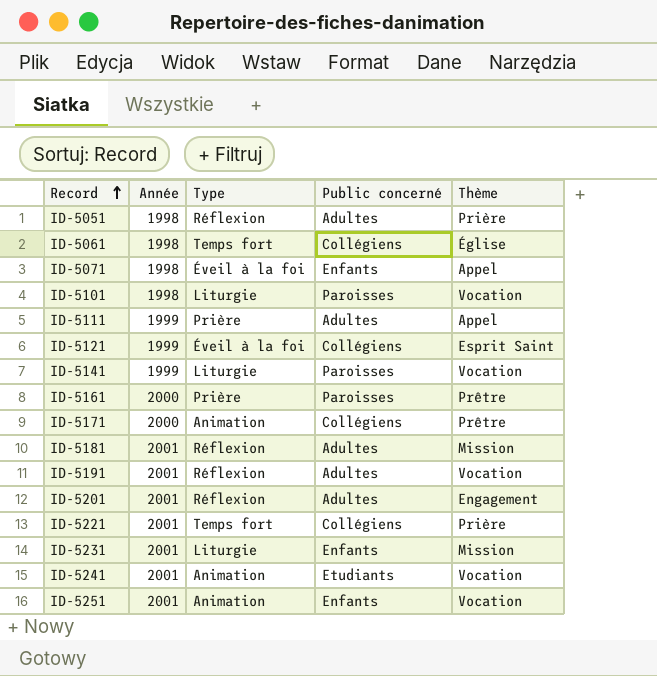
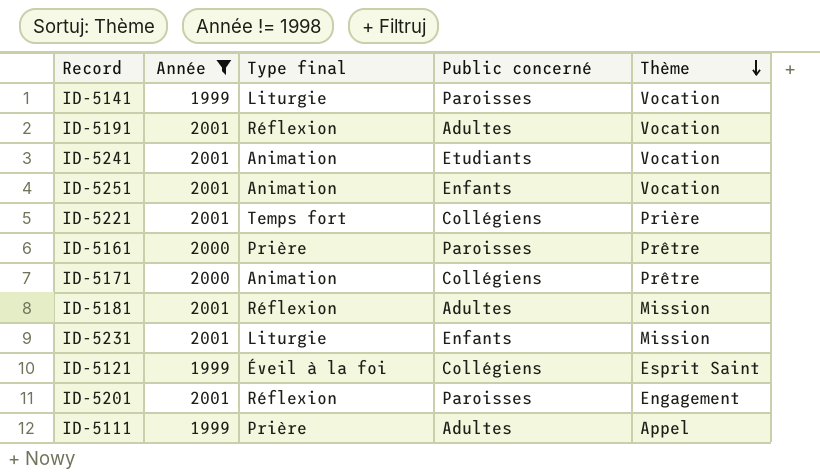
filter: none -> Année != 1998
row order: Record ascending -> Thème descending
column name: Type -> Type final
ID-5201 | Public concerné: Adultes -> Paroisses

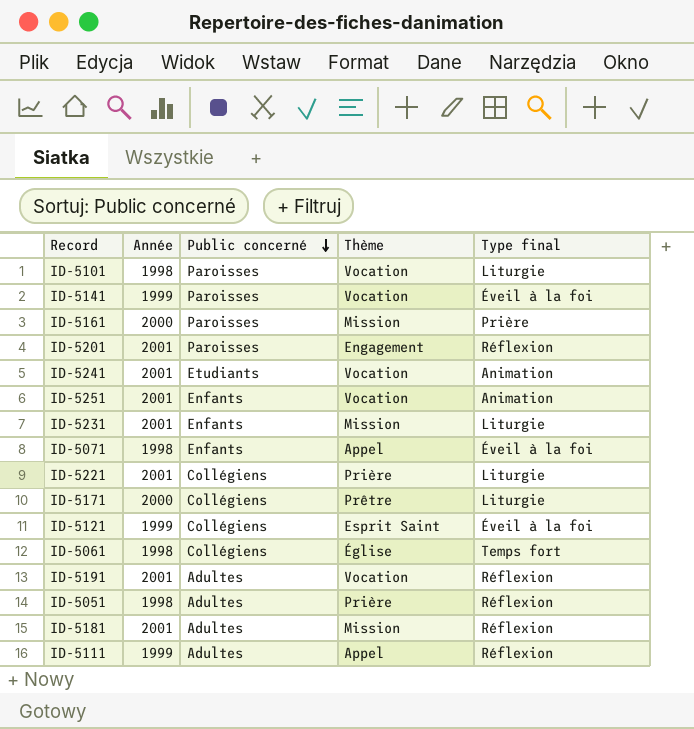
filter: Année != 1998 -> none
row order: Thème descending -> Public concerné descending
column Type final | position: 3 -> 5
ID-5141 | Type final: Liturgie -> Éveil à la foi
ID-5161 | Thème: Prêtre -> Mission
ID-5221 | Type final: Temps fort -> Liturgie
ID-5171 | Type final: Animation -> Liturgie
ID-5111 | Type final: Prière -> Réflexion

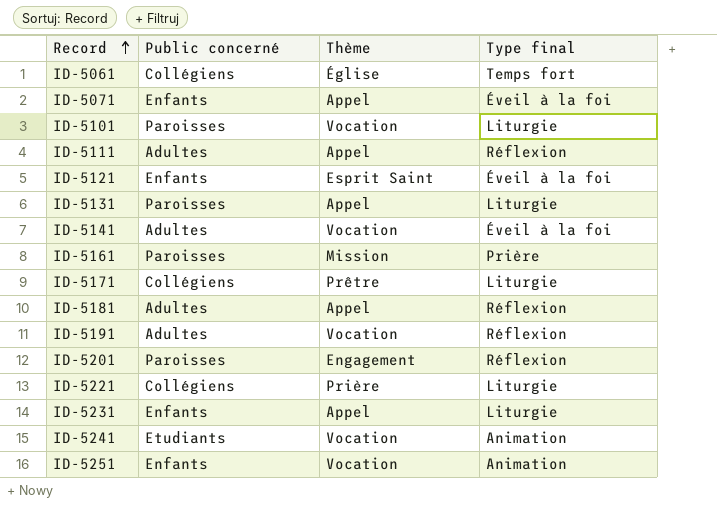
row order: Public concerné descending -> Record ascending
column Année | position: 2 -> none
row ID-5051: 1998 | Adultes | Prière | Réflexion -> none
ID-5121 | Public concerné: Collégiens -> Enfants
row ID-5131: none -> Paroisses | Appel | Liturgie
ID-5141 | Public concerné: Paroisses -> Adultes
ID-5181 | Thème: Mission -> Appel
ID-5231 | Thème: Mission -> Appel

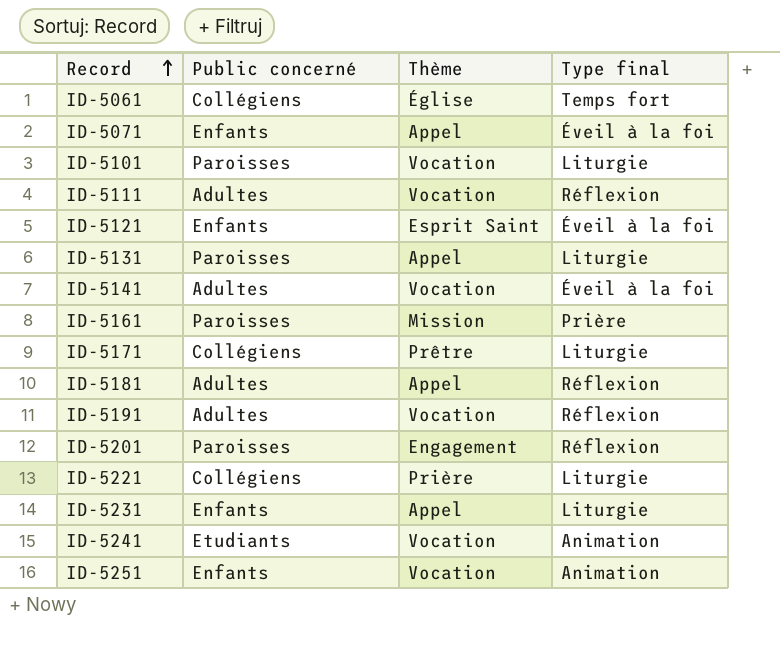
ID-5111 | Thème: Appel -> Vocation

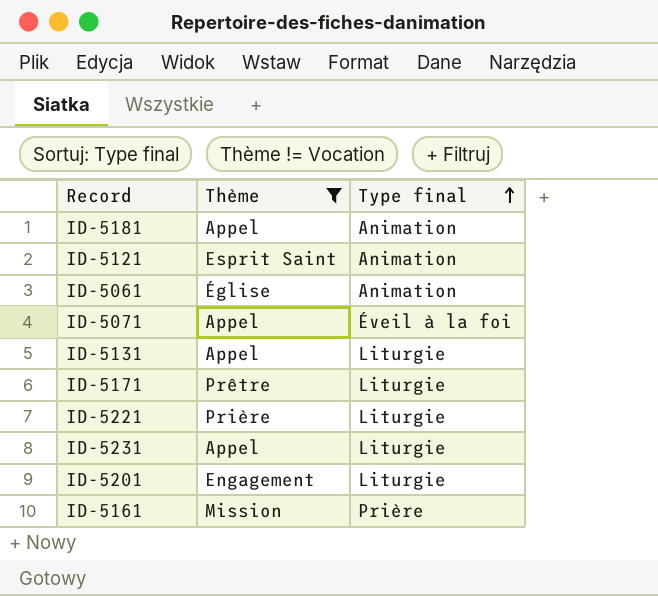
filter: none -> Thème != Vocation
row order: Record ascending -> Type final ascending
column Public concerné | position: 2 -> none
ID-5181 | Type final: Réflexion -> Animation
ID-5121 | Type final: Éveil à la foi -> Animation
ID-5061 | Type final: Temps fort -> Animation
ID-5201 | Type final: Réflexion -> Liturgie

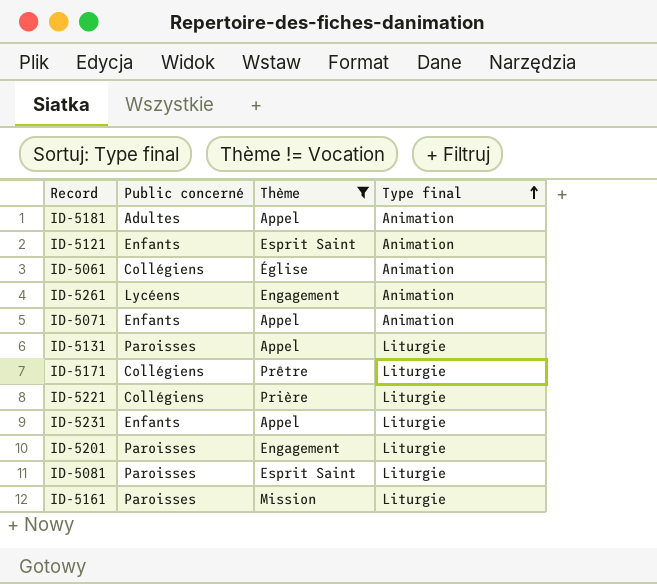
column Public concerné | position: none -> 2
row ID-5261: none -> Lycéens | Engagement | Animation
ID-5071 | Type final: Éveil à la foi -> Animation
row ID-5081: none -> Paroisses | Esprit Saint | Liturgie
ID-5161 | Type final: Prière -> Liturgie

